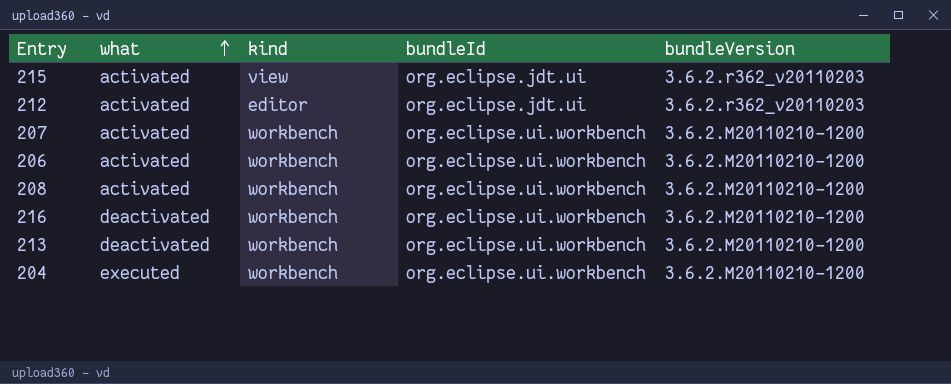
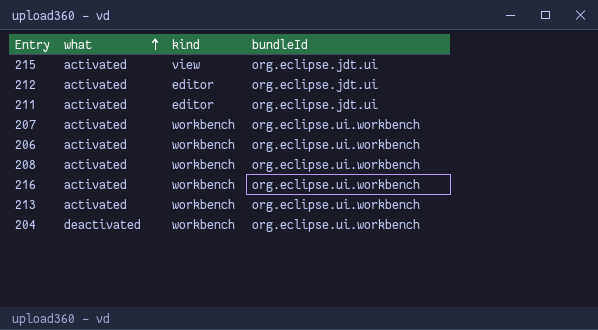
column bundleVersion | position: 5 -> none
row 211: none -> activated | editor | org.eclipse.jdt.ui
216 | what: deactivated -> activated
213 | what: deactivated -> activated
204 | what: executed -> deactivated

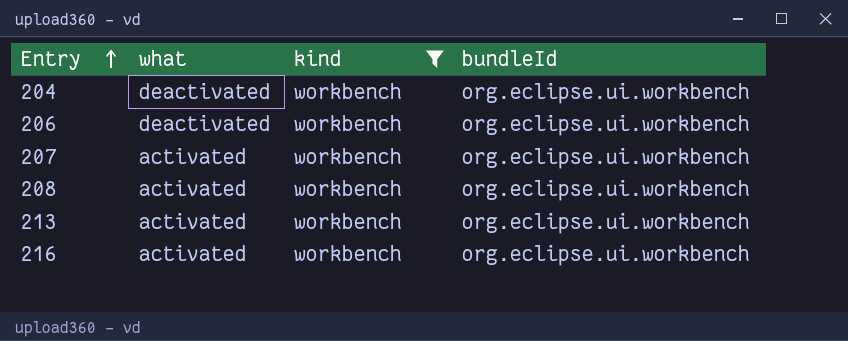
filter: none -> kind = workbench
row order: what ascending -> Entry ascending
206 | what: activated -> deactivated

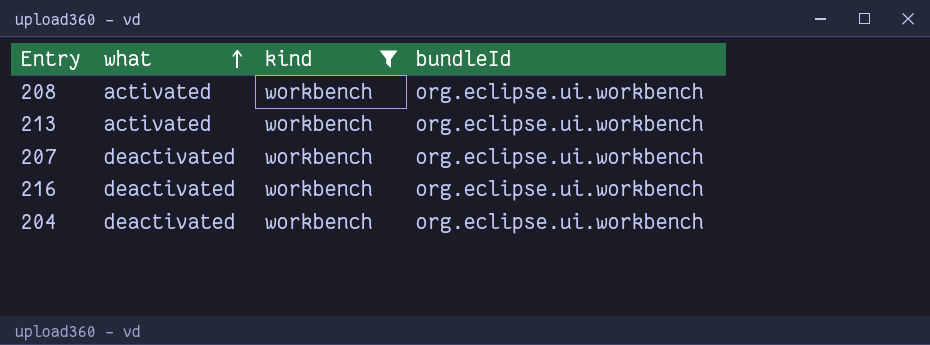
row order: Entry ascending -> what ascending
row 206: deactivated | workbench | org.eclipse.ui.workbench -> none
207 | what: activated -> deactivated
216 | what: activated -> deactivated

